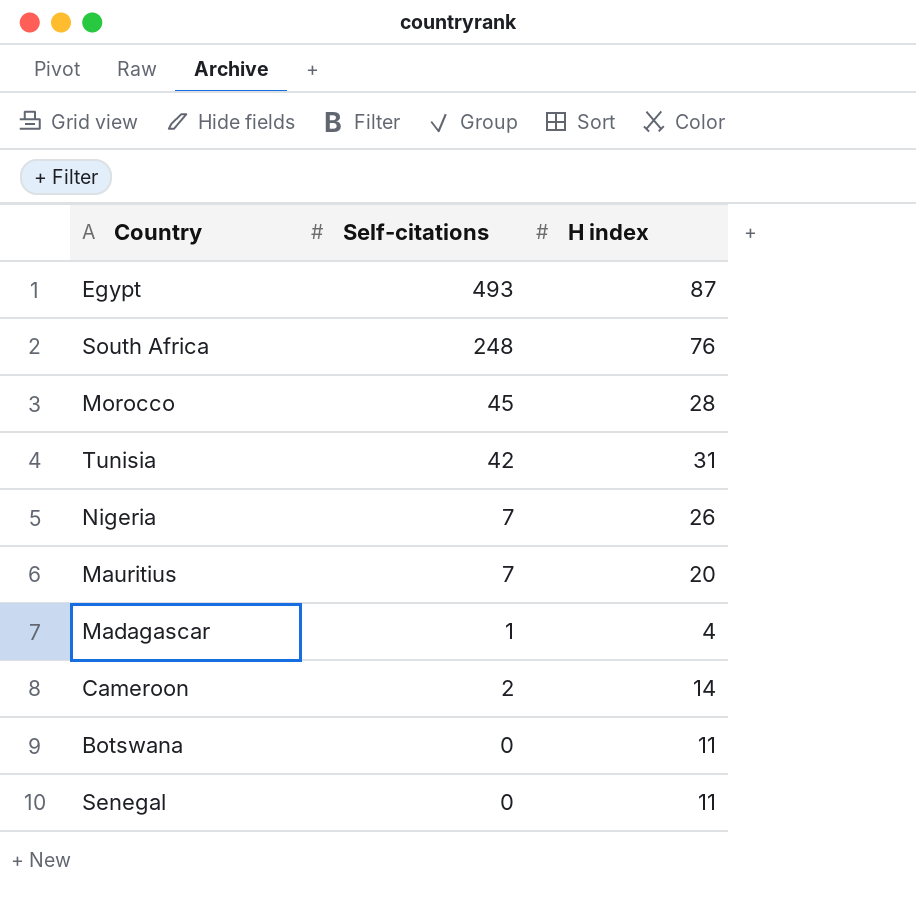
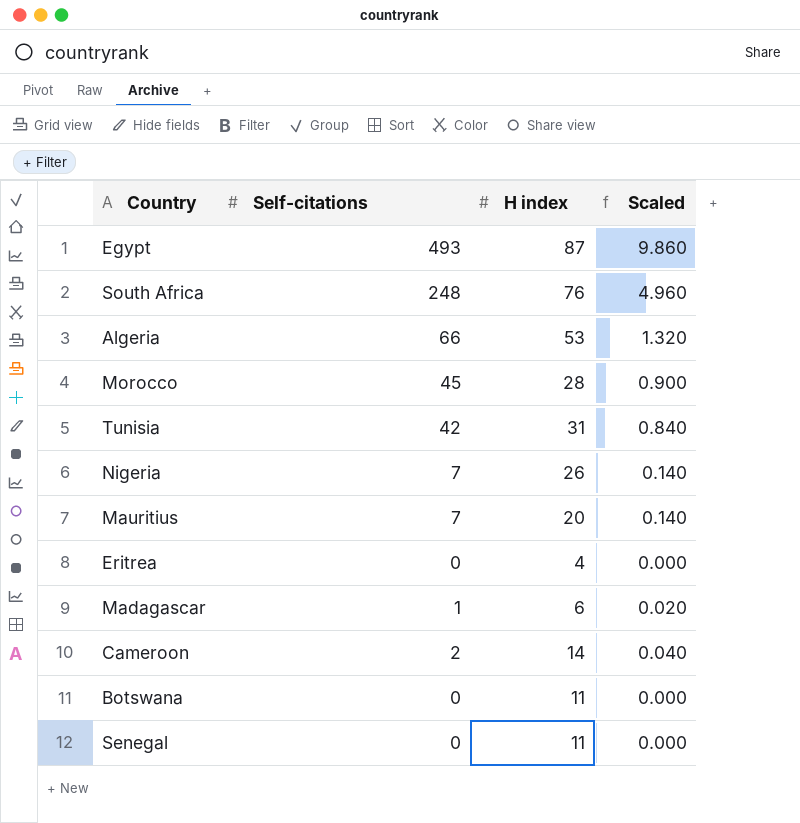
column Scaled | formula: none -> [Self-citations] * 0.02
row Algeria: none -> 66 | 53 | 1.320
row Eritrea: none -> 0 | 4 | 0.000
Madagascar | H index: 4 -> 6

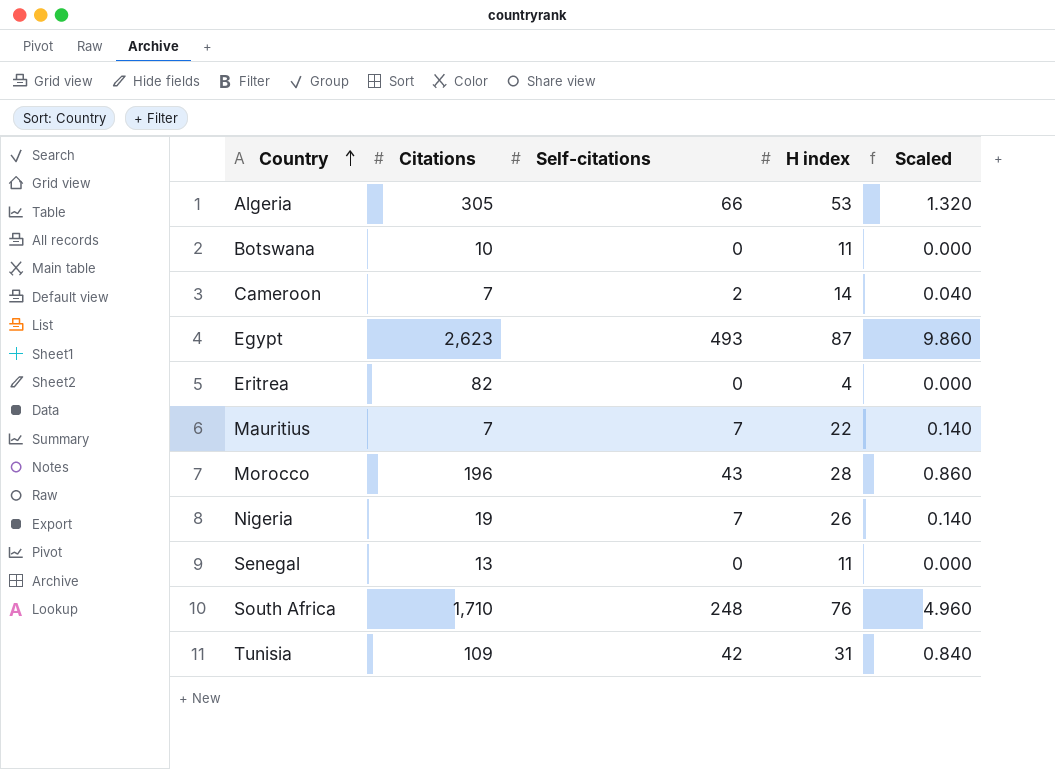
row order: none -> Country ascending
column Citations | position: none -> 2
row Madagascar: 1 | 6 | 0.020 -> none
Mauritius | H index: 20 -> 22
Morocco | Self-citations: 45 -> 43
Morocco | Scaled: 0.900 -> 0.860

